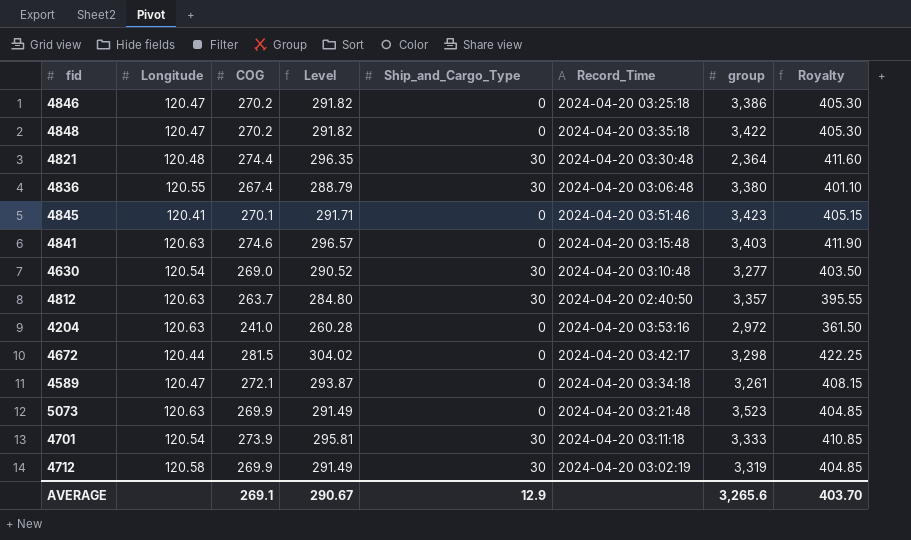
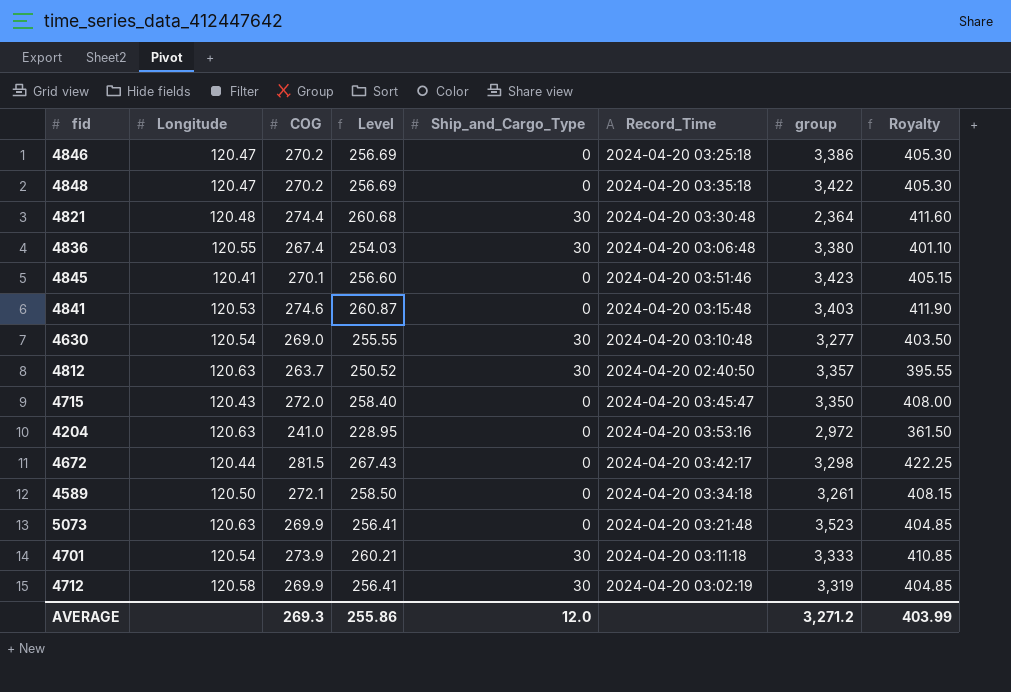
column Level | formula: [COG] * 1.08 -> [COG] * 0.95
4841 | Longitude: 120.63 -> 120.53
row 4715: none -> 120.43 | 272.0 | 258.40 | 0 | 2024-04-20 03:45:47 | 3,350 | 408.00
4589 | Longitude: 120.47 -> 120.50
AVERAGE | COG: 269.1 -> 269.3
AVERAGE | Level: 290.67 -> 255.86
AVERAGE | Ship_and_Cargo_Type: 12.9 -> 12.0
AVERAGE | group: 3,265.6 -> 3,271.2
AVERAGE | Royalty: 403.70 -> 403.99

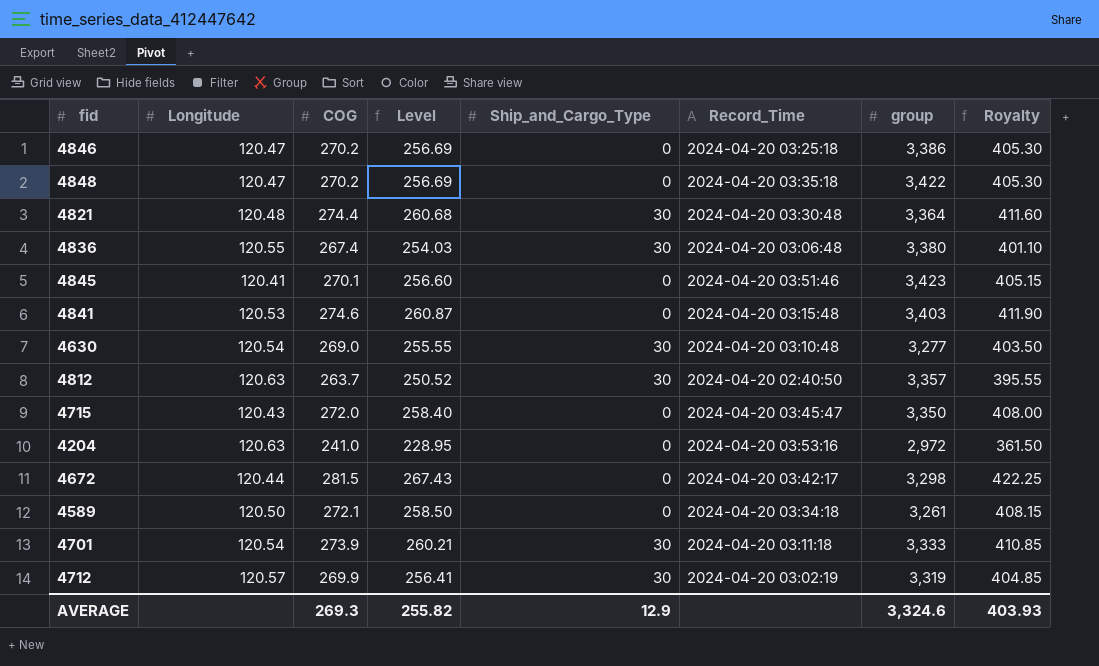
row 5073: 120.63 | 269.9 | 256.41 | 0 | 2024-04-20 03:21:48 | 3,523 | 404.85 -> none
4821 | group: 2,364 -> 3,364
4712 | Longitude: 120.58 -> 120.57
AVERAGE | Level: 255.86 -> 255.82
AVERAGE | Ship_and_Cargo_Type: 12.0 -> 12.9
AVERAGE | group: 3,271.2 -> 3,324.6
AVERAGE | Royalty: 403.99 -> 403.93

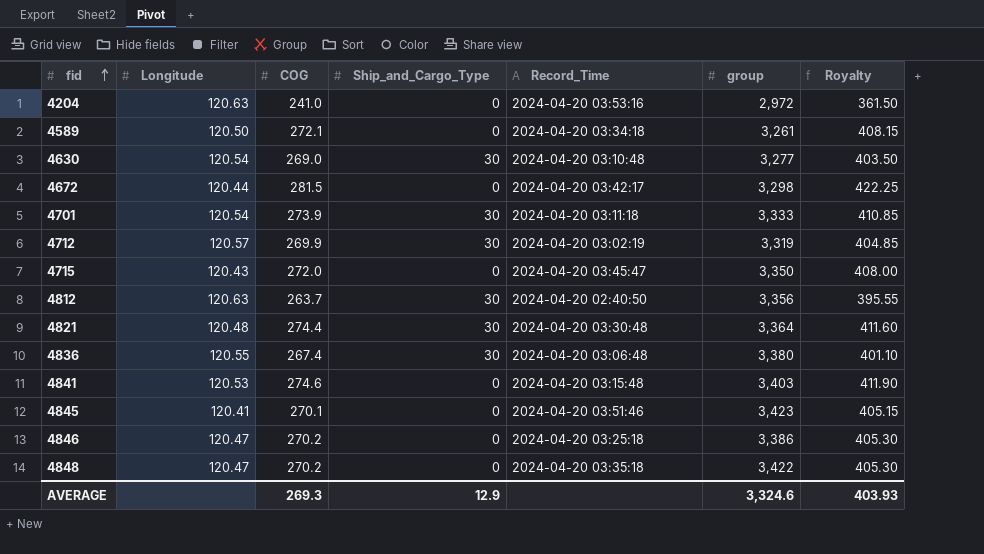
row order: none -> fid ascending
column Level | formula: [COG] * 0.95 -> none
4812 | group: 3,357 -> 3,356

